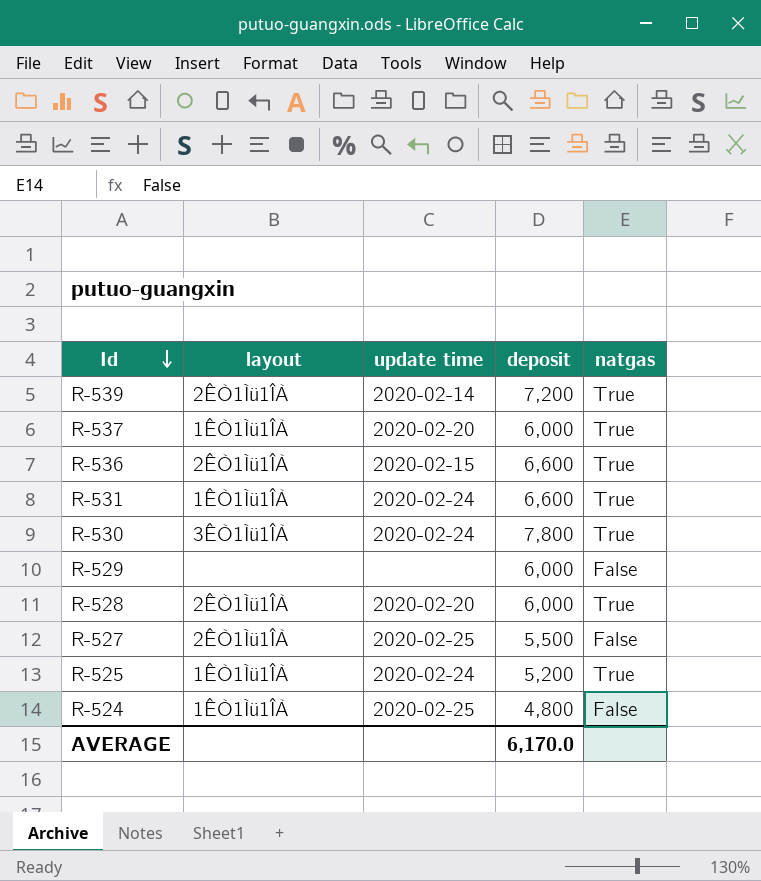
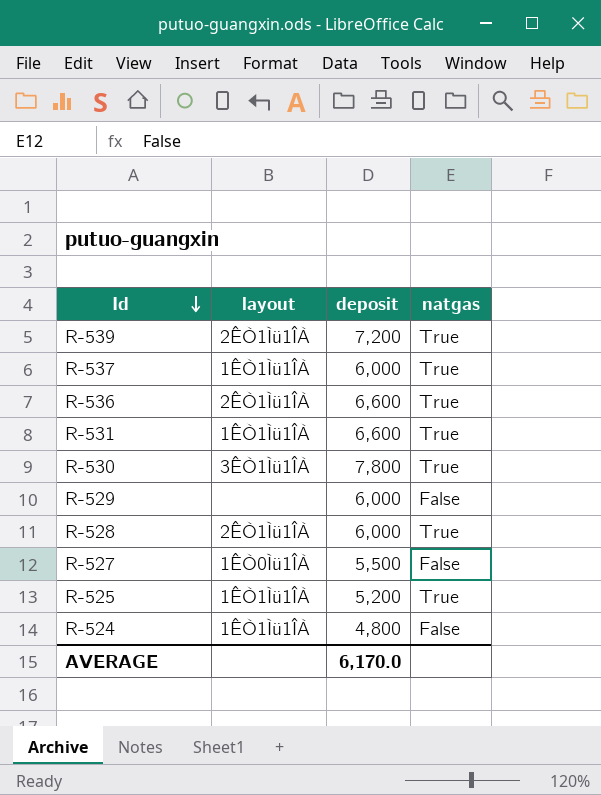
column update time | position: 3 -> none
R-527 | layout: 2ÊÒ1Ìü1ÎÀ -> 1ÊÒ0Ìü1ÎÀ

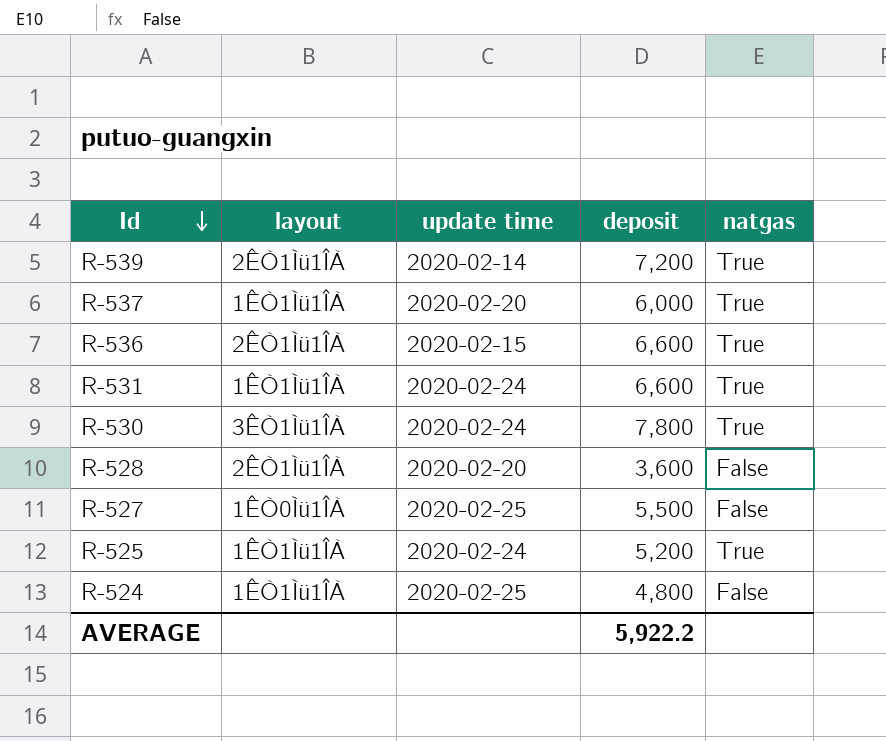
column update time | position: none -> 3
row R-529: none | 6,000 | False -> none
R-528 | deposit: 6,000 -> 3,600
R-528 | natgas: True -> False
AVERAGE | deposit: 6,170.0 -> 5,922.2

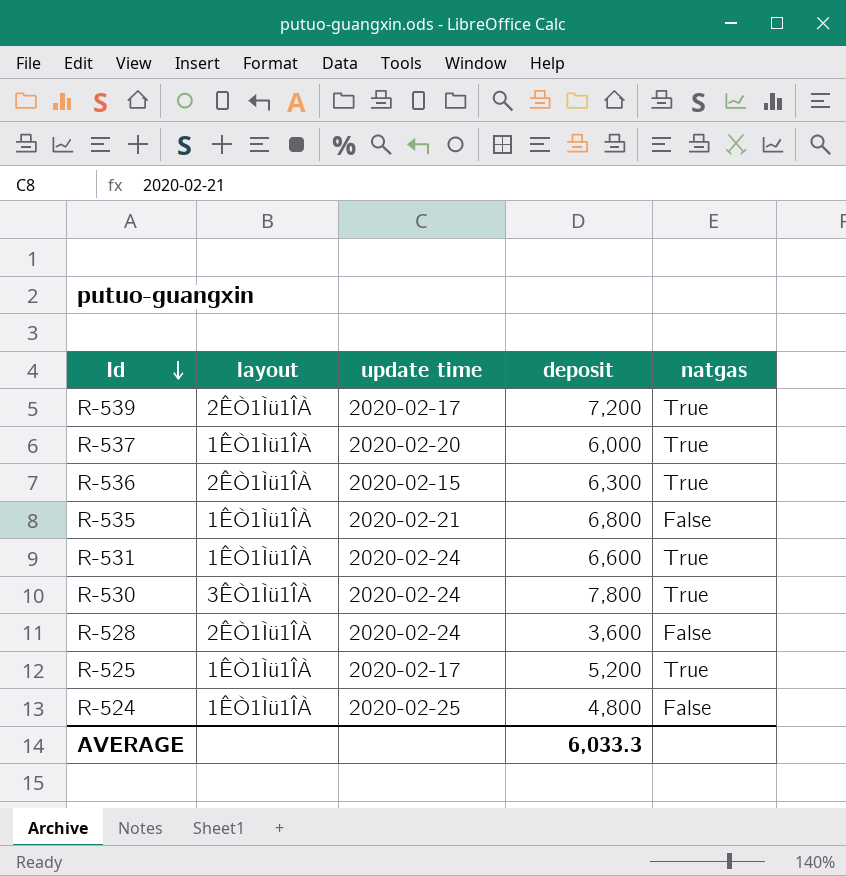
row R-527: 1ÊÒ0Ìü1ÎÀ | 2020-02-25 | 5,500 | False -> none
R-539 | update time: 2020-02-14 -> 2020-02-17
R-536 | deposit: 6,600 -> 6,300
row R-535: none -> 1ÊÒ1Ìü1ÎÀ | 2020-02-21 | 6,800 | False
R-528 | update time: 2020-02-20 -> 2020-02-24
R-525 | update time: 2020-02-24 -> 2020-02-17
AVERAGE | deposit: 5,922.2 -> 6,033.3

